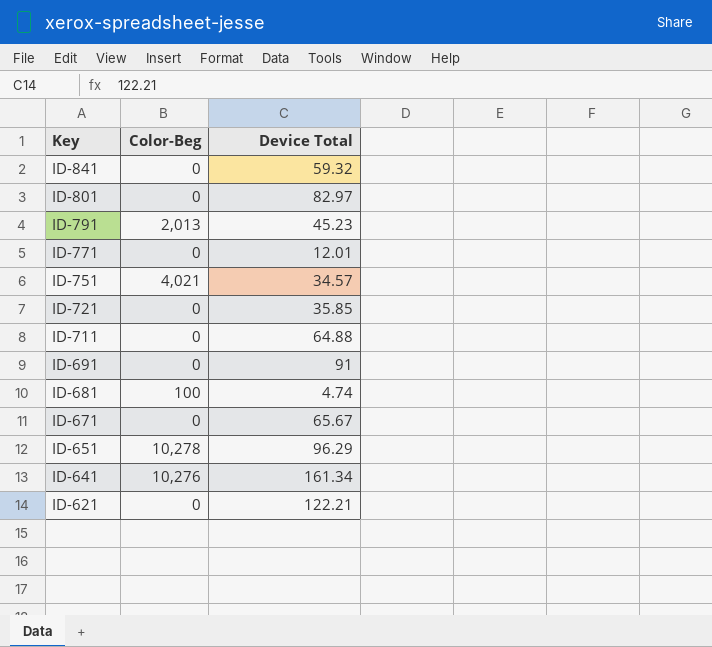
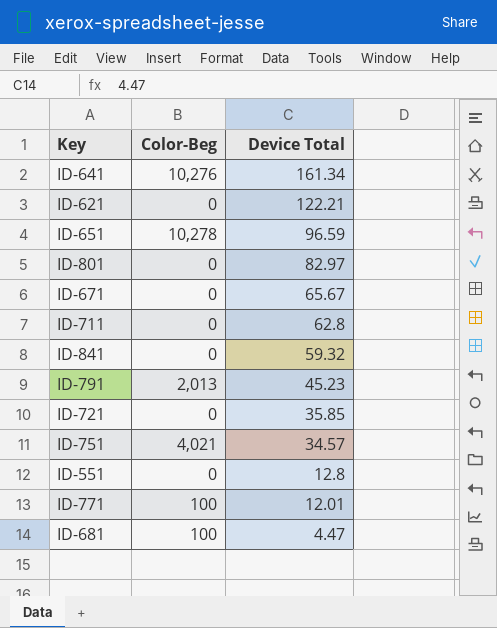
row order: Key descending -> Device Total descending
row ID-691: 0 | 91 -> none
ID-651 | Device Total: 96.29 -> 96.59
ID-711 | Device Total: 64.88 -> 62.8
row ID-551: none -> 0 | 12.8
ID-771 | Color-Beg: 0 -> 100
ID-681 | Device Total: 4.74 -> 4.47

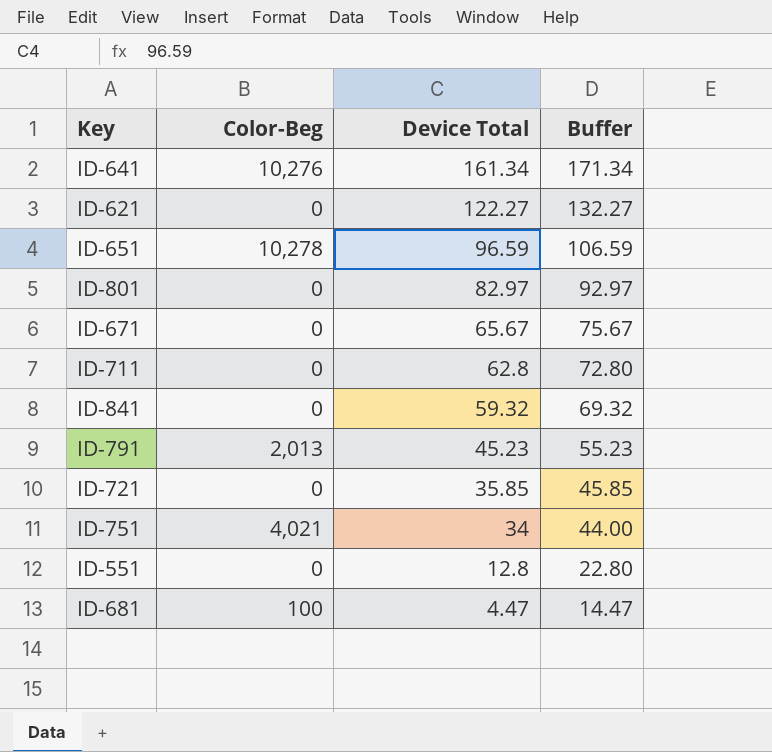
column Buffer | formula: none -> [Device Total] + 10
row ID-771: 100 | 12.01 -> none
ID-621 | Device Total: 122.21 -> 122.27
ID-751 | Device Total: 34.57 -> 34

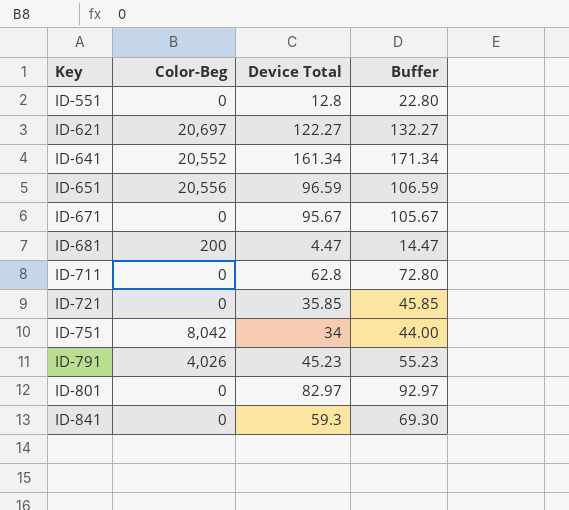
row order: Device Total descending -> Key ascending
ID-621 | Color-Beg: 0 -> 20,697
ID-641 | Color-Beg: 10,276 -> 20,552
ID-651 | Color-Beg: 10,278 -> 20,556
ID-671 | Device Total: 65.67 -> 95.67
ID-671 | Buffer: 75.67 -> 105.67
ID-681 | Color-Beg: 100 -> 200
ID-751 | Color-Beg: 4,021 -> 8,042
ID-791 | Color-Beg: 2,013 -> 4,026
ID-841 | Device Total: 59.32 -> 59.3
ID-841 | Buffer: 69.32 -> 69.30

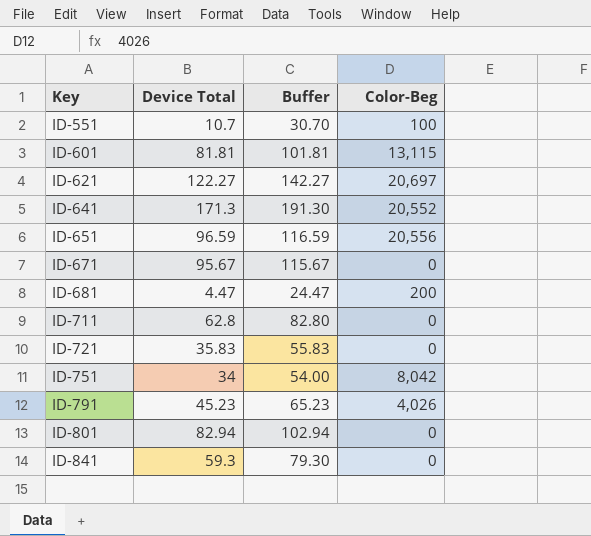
column Buffer | formula: [Device Total] + 10 -> [Device Total] + 20
column Color-Beg | position: 2 -> 4
ID-551 | Device Total: 12.8 -> 10.7
ID-551 | Color-Beg: 0 -> 100
row ID-601: none -> 81.81 | 101.81 | 13,115
ID-641 | Device Total: 161.34 -> 171.3
ID-721 | Device Total: 35.85 -> 35.83
ID-801 | Device Total: 82.97 -> 82.94

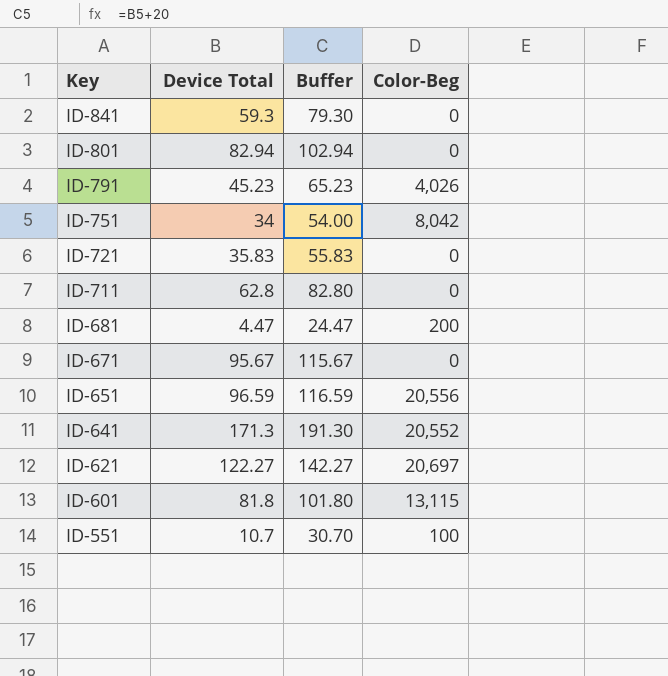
row order: Key ascending -> Key descending
ID-601 | Device Total: 81.81 -> 81.8
ID-601 | Buffer: 101.81 -> 101.80

